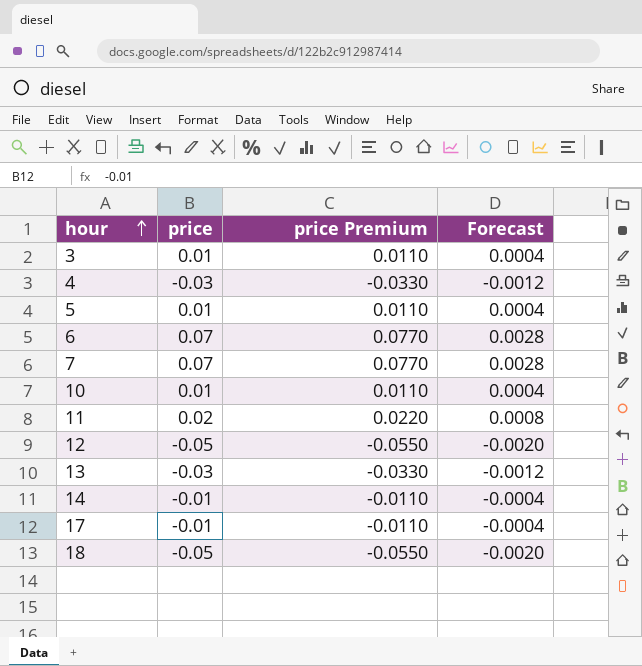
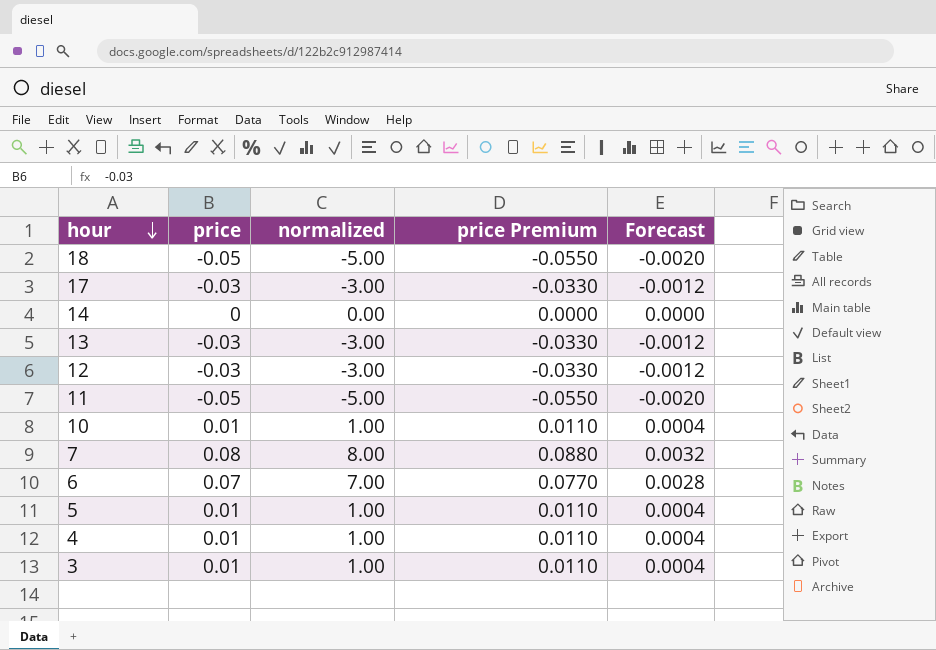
row order: hour ascending -> hour descending
column normalized | formula: none -> [price] * 100
17 | price: -0.01 -> -0.03
17 | price Premium: -0.0110 -> -0.0330
17 | Forecast: -0.0004 -> -0.0012
14 | price: -0.01 -> 0
14 | price Premium: -0.0110 -> 0.0000
14 | Forecast: -0.0004 -> 0.0000
12 | price: -0.05 -> -0.03
12 | price Premium: -0.0550 -> -0.0330
12 | Forecast: -0.0020 -> -0.0012
11 | price: 0.02 -> -0.05
11 | price Premium: 0.0220 -> -0.0550
11 | Forecast: 0.0008 -> -0.0020
7 | price: 0.07 -> 0.08
7 | price Premium: 0.0770 -> 0.0880
7 | Forecast: 0.0028 -> 0.0032
4 | price: -0.03 -> 0.01
4 | price Premium: -0.0330 -> 0.0110
4 | Forecast: -0.0012 -> 0.0004

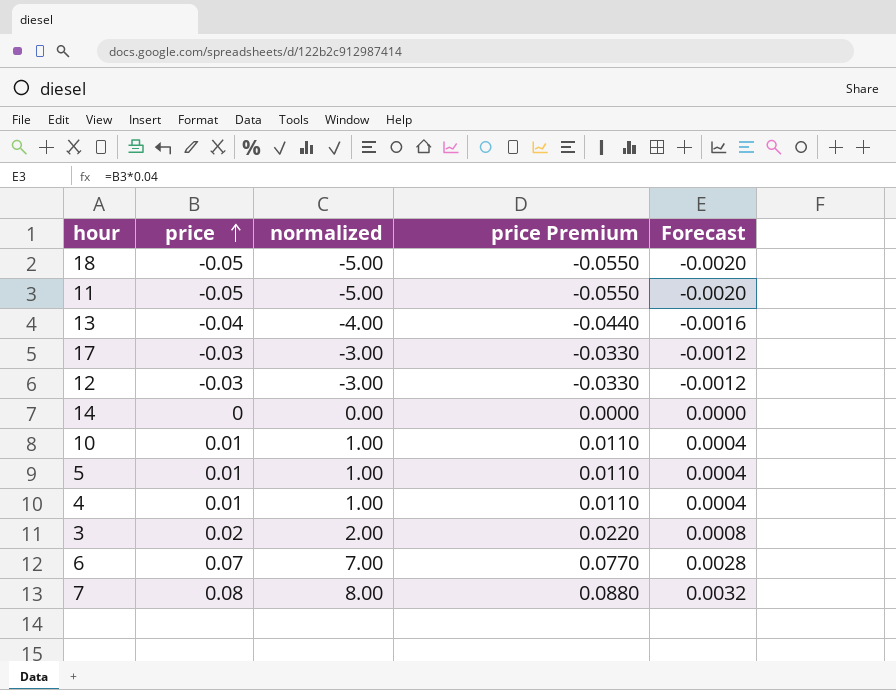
row order: hour descending -> price ascending
13 | price: -0.03 -> -0.04
13 | normalized: -3.00 -> -4.00
13 | price Premium: -0.0330 -> -0.0440
13 | Forecast: -0.0012 -> -0.0016
3 | price: 0.01 -> 0.02
3 | normalized: 1.00 -> 2.00
3 | price Premium: 0.0110 -> 0.0220
3 | Forecast: 0.0004 -> 0.0008

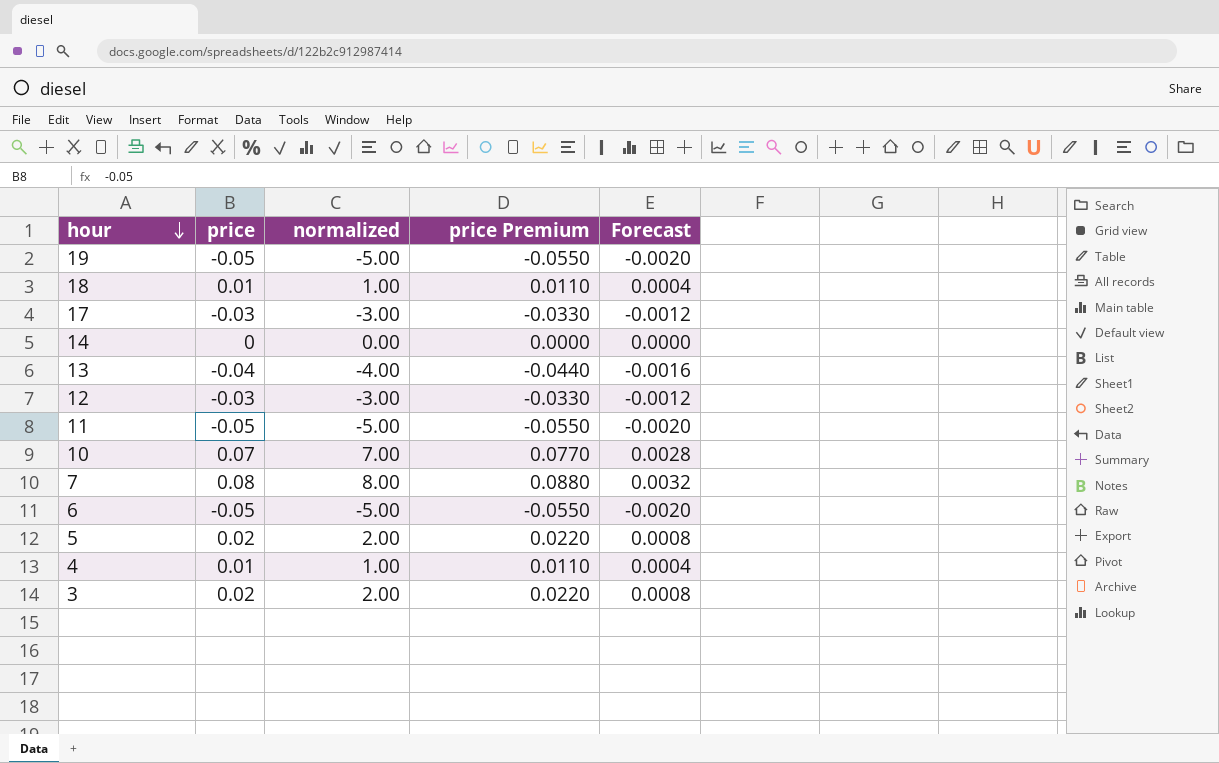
row order: price ascending -> hour descending
row 19: none -> -0.05 | -5.00 | -0.0550 | -0.0020
18 | price: -0.05 -> 0.01
18 | normalized: -5.00 -> 1.00
18 | price Premium: -0.0550 -> 0.0110
18 | Forecast: -0.0020 -> 0.0004
10 | price: 0.01 -> 0.07
10 | normalized: 1.00 -> 7.00
10 | price Premium: 0.0110 -> 0.0770
10 | Forecast: 0.0004 -> 0.0028
6 | price: 0.07 -> -0.05
6 | normalized: 7.00 -> -5.00
6 | price Premium: 0.0770 -> -0.0550
6 | Forecast: 0.0028 -> -0.0020
5 | price: 0.01 -> 0.02
5 | normalized: 1.00 -> 2.00
5 | price Premium: 0.0110 -> 0.0220
5 | Forecast: 0.0004 -> 0.0008

